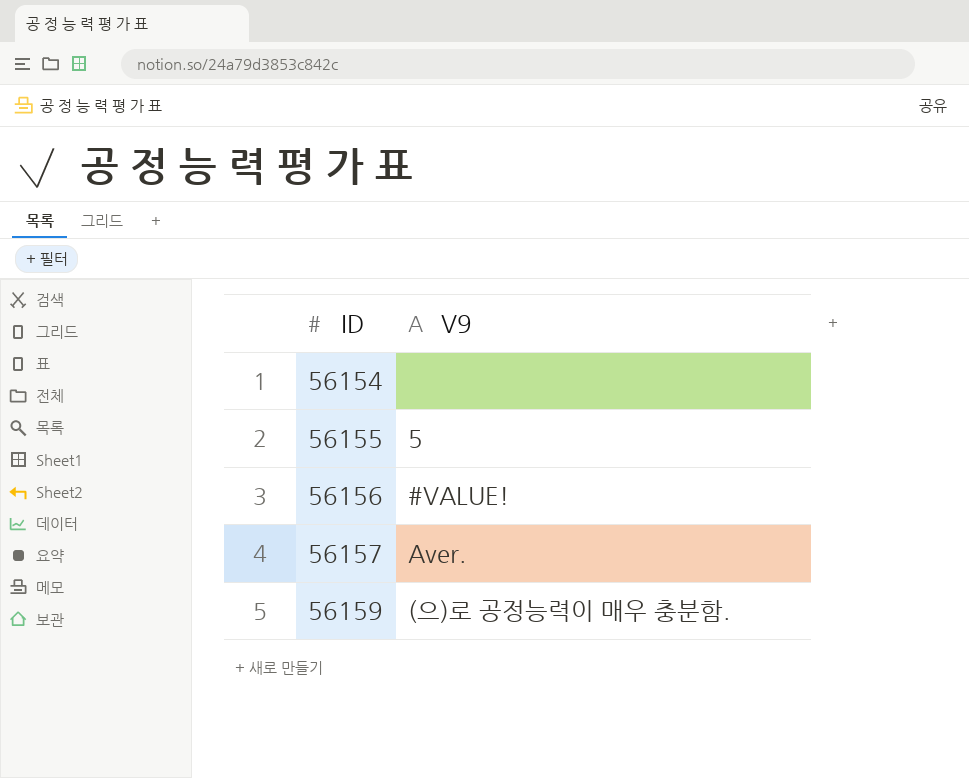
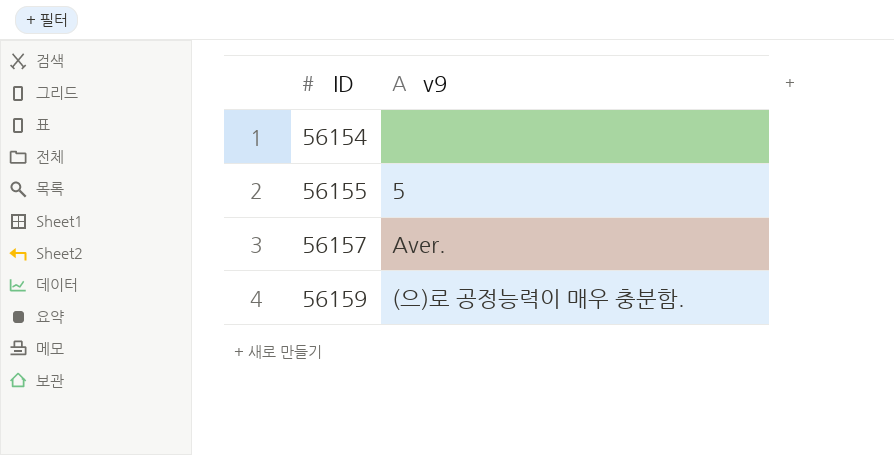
column name: V9 -> v9
row 56156: #VALUE! -> none

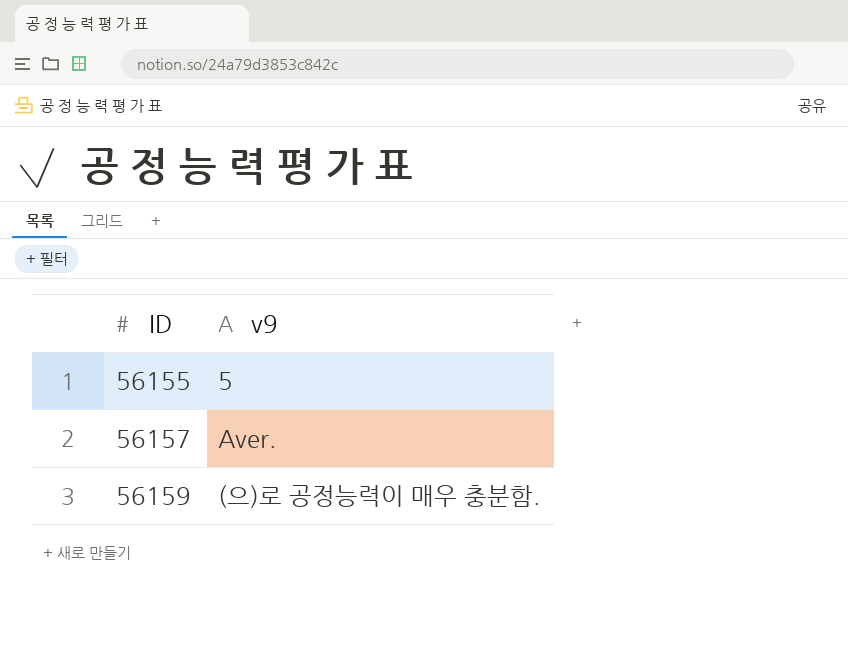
row 56154: none -> none

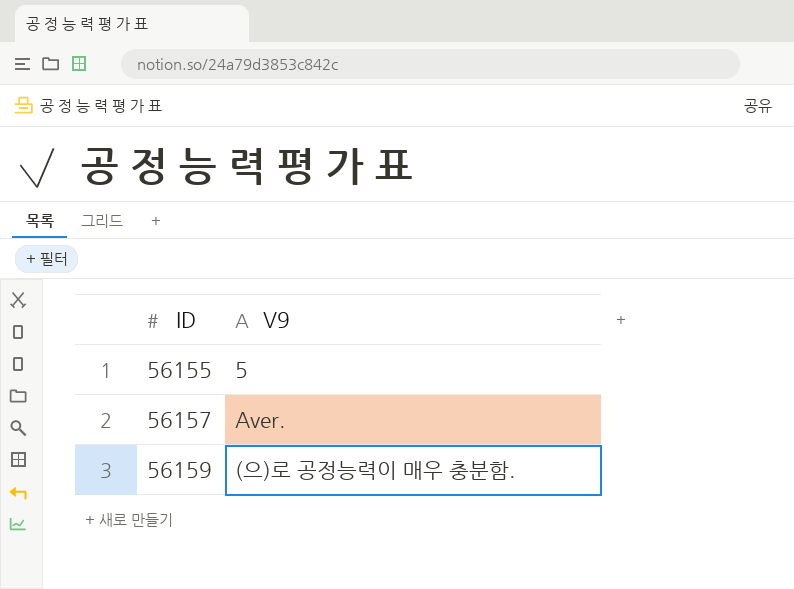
column name: v9 -> V9

